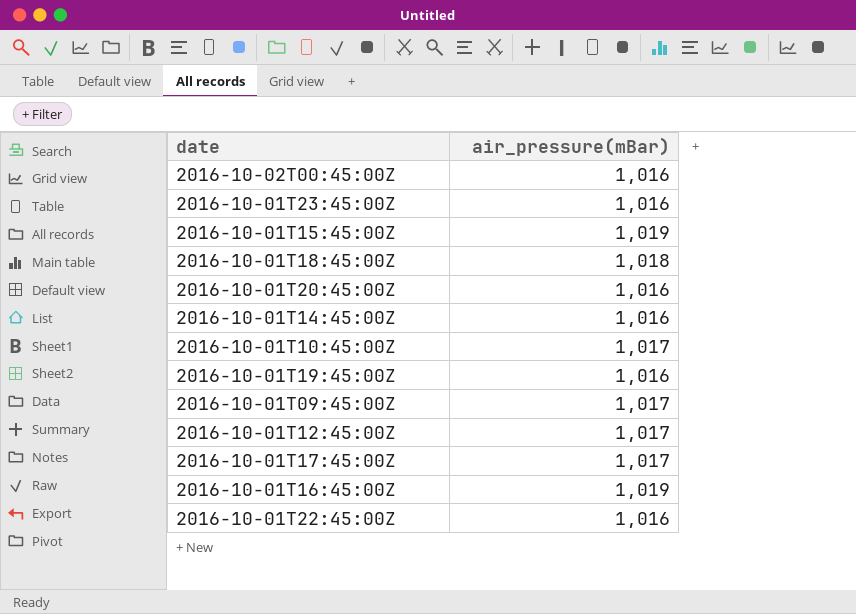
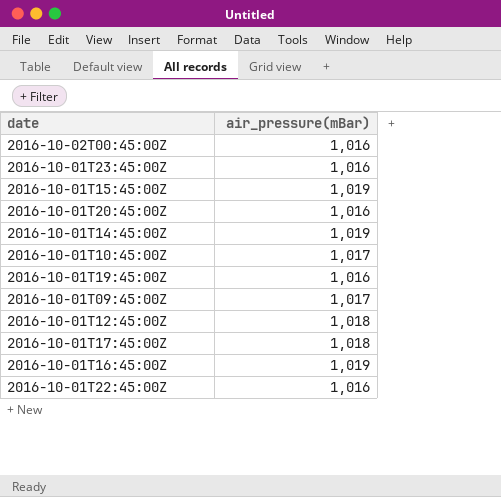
row 2016-10-01T18:45:00Z: 1,018 -> none
2016-10-01T14:45:00Z | air_pressure(mBar): 1,016 -> 1,019
2016-10-01T12:45:00Z | air_pressure(mBar): 1,017 -> 1,018
2016-10-01T17:45:00Z | air_pressure(mBar): 1,017 -> 1,018

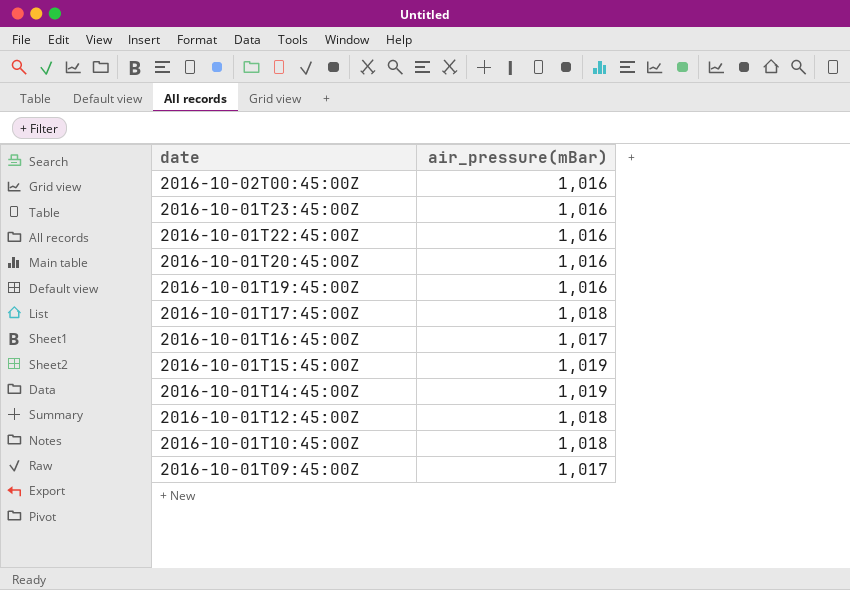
row order: none -> date descending
2016-10-01T16:45:00Z | air_pressure(mBar): 1,019 -> 1,017
2016-10-01T10:45:00Z | air_pressure(mBar): 1,017 -> 1,018

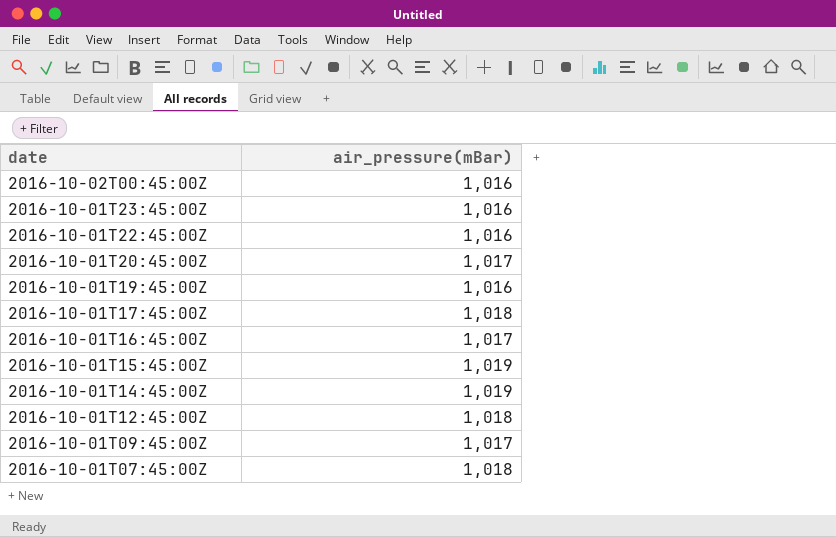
row 2016-10-01T10:45:00Z: 1,018 -> none
2016-10-01T20:45:00Z | air_pressure(mBar): 1,016 -> 1,017
row 2016-10-01T07:45:00Z: none -> 1,018

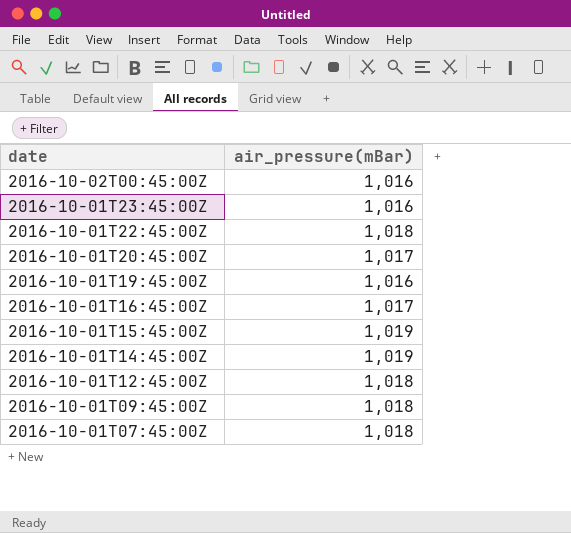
row 2016-10-01T17:45:00Z: 1,018 -> none
2016-10-01T22:45:00Z | air_pressure(mBar): 1,016 -> 1,018
2016-10-01T09:45:00Z | air_pressure(mBar): 1,017 -> 1,018

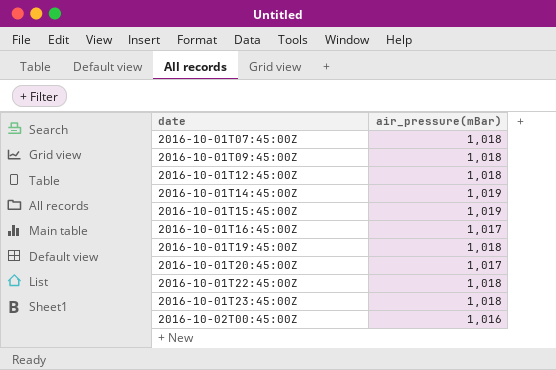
row order: date descending -> date ascending
2016-10-01T19:45:00Z | air_pressure(mBar): 1,016 -> 1,018
2016-10-01T23:45:00Z | air_pressure(mBar): 1,016 -> 1,018

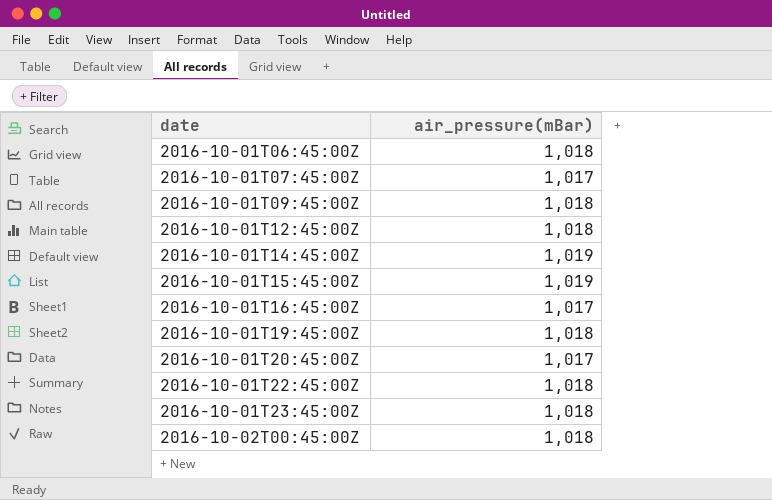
row 2016-10-01T06:45:00Z: none -> 1,018
2016-10-01T07:45:00Z | air_pressure(mBar): 1,018 -> 1,017
2016-10-02T00:45:00Z | air_pressure(mBar): 1,016 -> 1,018

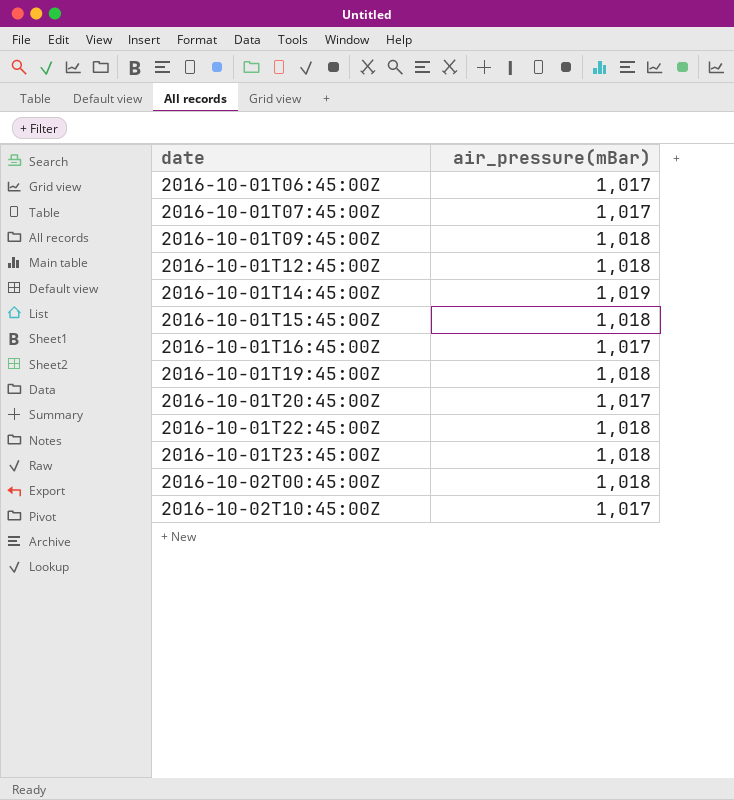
2016-10-01T06:45:00Z | air_pressure(mBar): 1,018 -> 1,017
2016-10-01T15:45:00Z | air_pressure(mBar): 1,019 -> 1,018
row 2016-10-02T10:45:00Z: none -> 1,017

